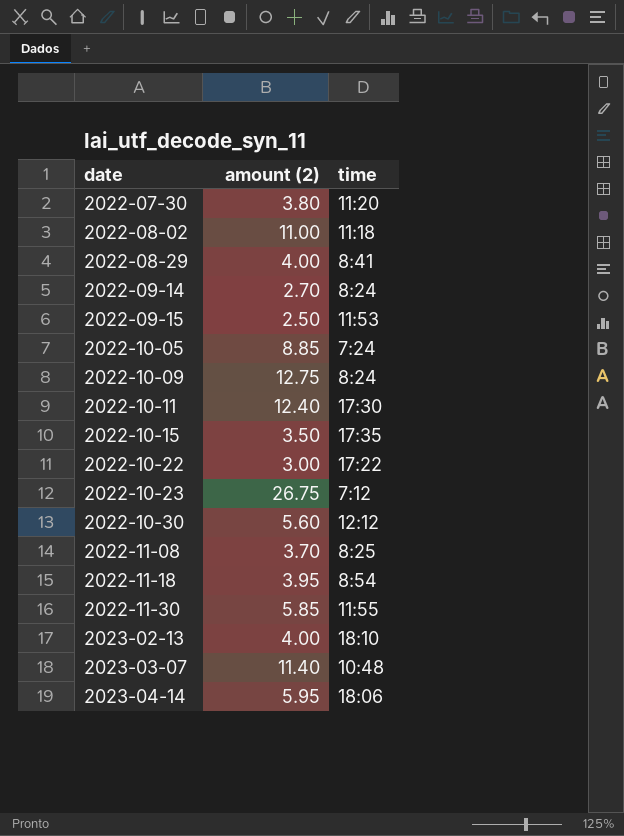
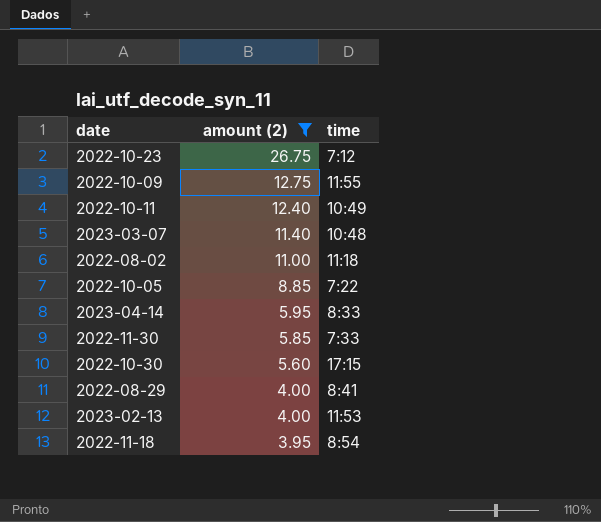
filter: none -> amount (2) >= 3.95
row order: date ascending -> amount (2) descending
2022-10-09 | time: 8:24 -> 11:55
2022-10-11 | time: 17:30 -> 10:49
2022-10-05 | time: 7:24 -> 7:22
2023-04-14 | time: 18:06 -> 8:33
2022-11-30 | time: 11:55 -> 7:33
2022-10-30 | time: 12:12 -> 17:15
2023-02-13 | time: 18:10 -> 11:53

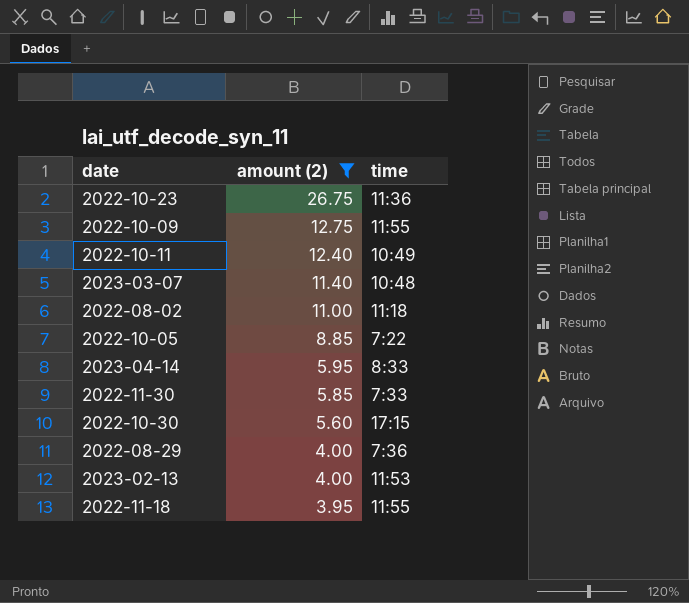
2022-10-23 | time: 7:12 -> 11:36
2022-08-29 | time: 8:41 -> 7:36
2022-11-18 | time: 8:54 -> 11:55

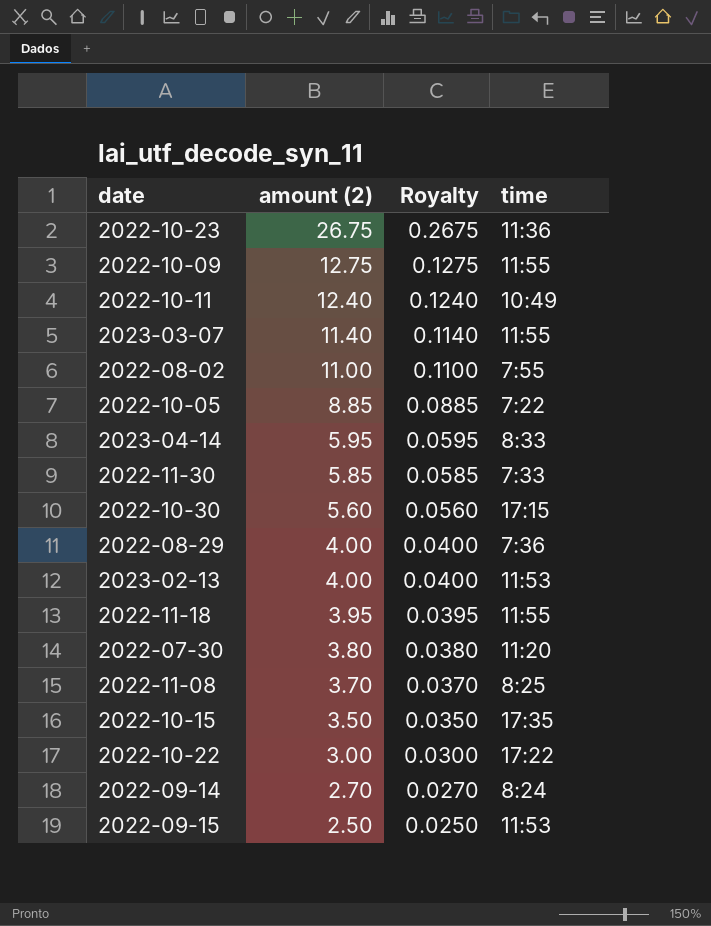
filter: amount (2) >= 3.95 -> none
column Royalty | formula: none -> [amount (2)] * 0.01
2023-03-07 | time: 10:48 -> 11:55
2022-08-02 | time: 11:18 -> 7:55

